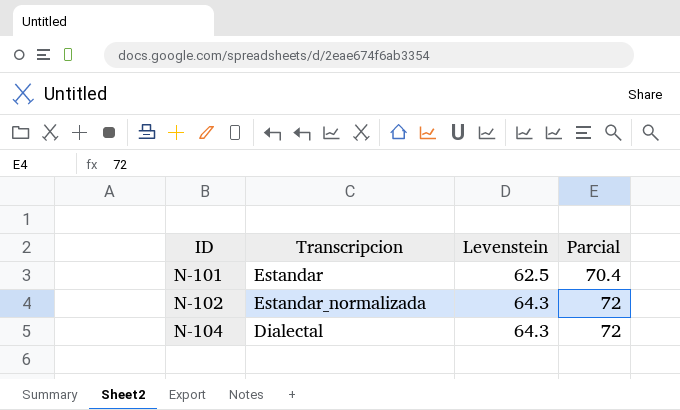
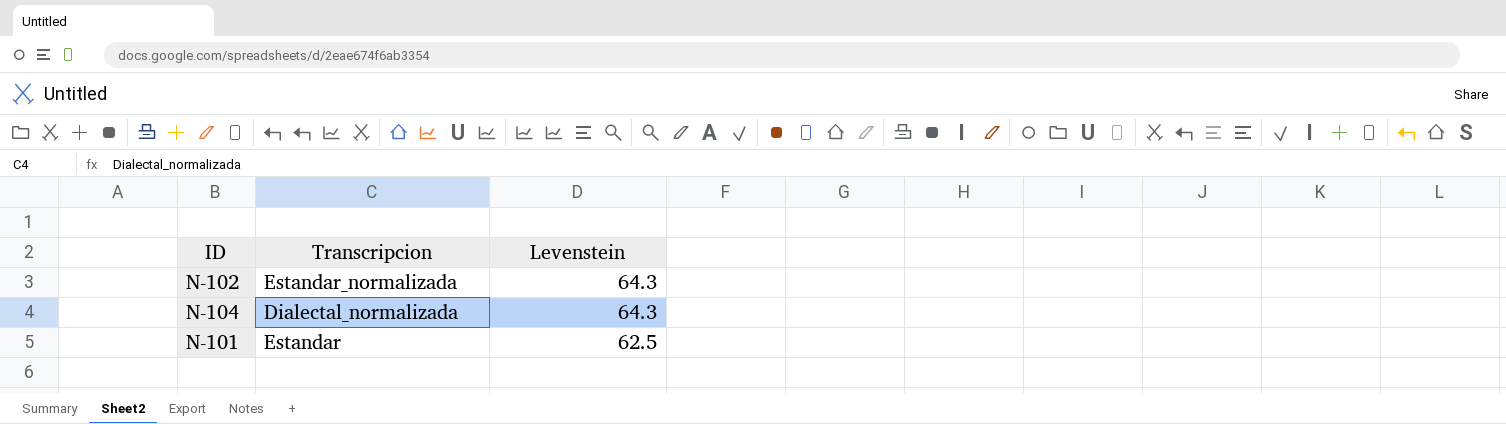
row order: ID ascending -> Levenstein descending
column Parcial | position: 4 -> none
N-104 | Transcripcion: Dialectal -> Dialectal_normalizada

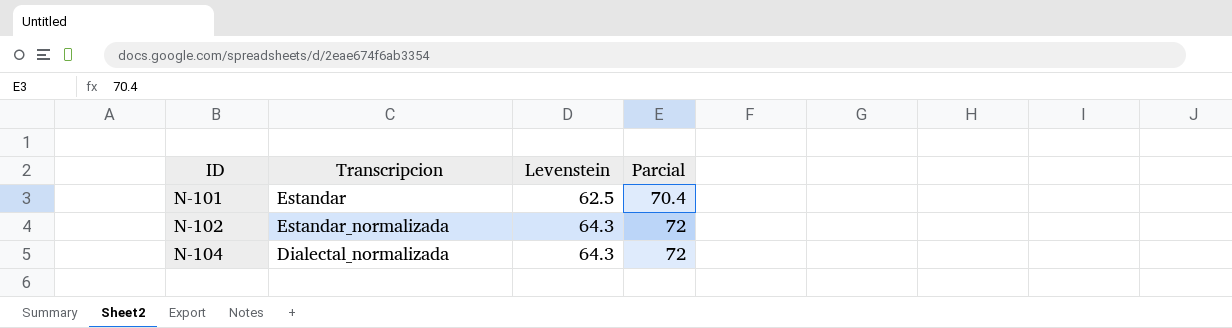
row order: Levenstein descending -> ID ascending
column Parcial | position: none -> 4

